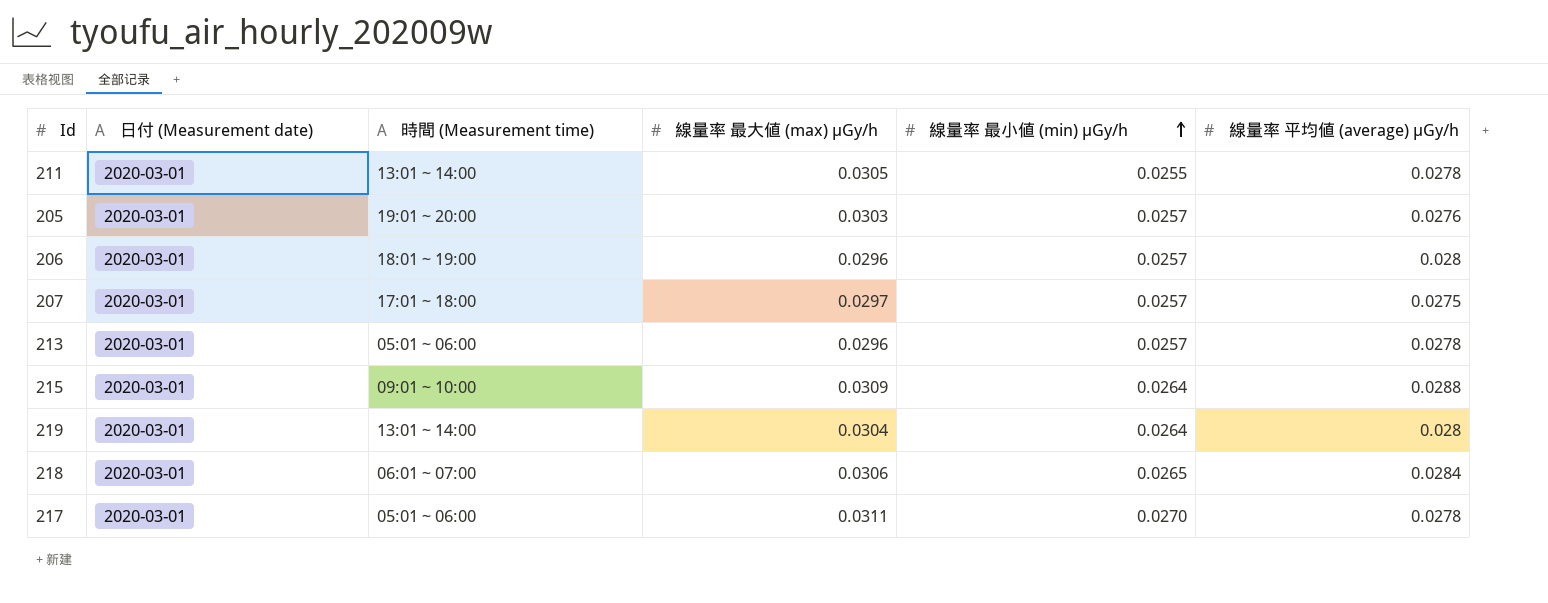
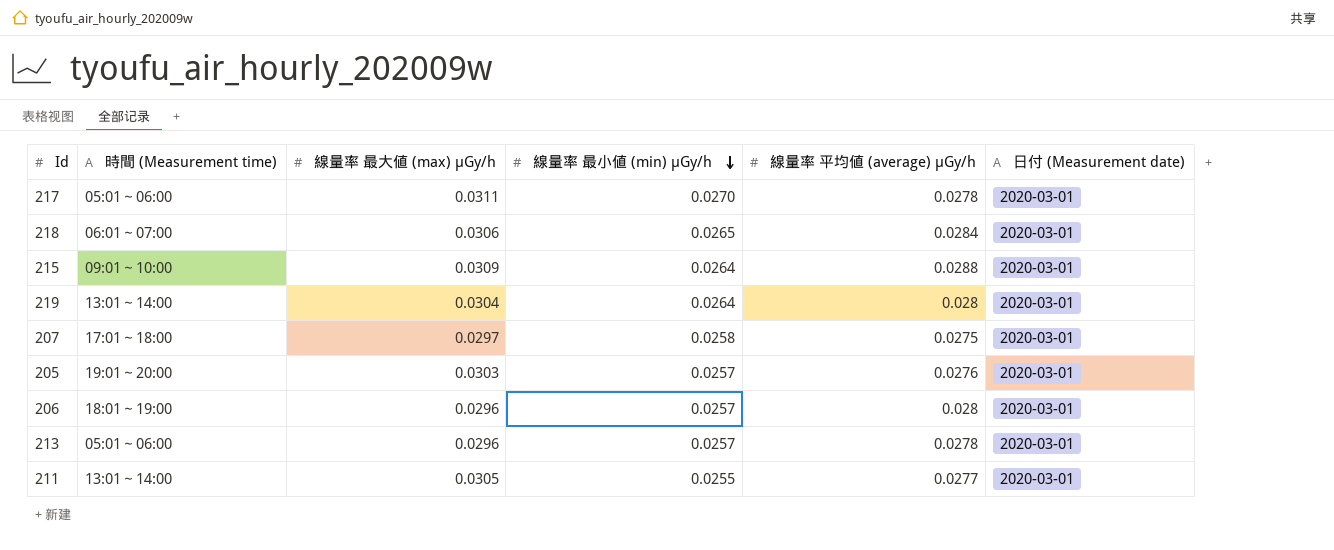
row order: 線量率 最小値 (min) μGy/h ascending -> 線量率 最小値 (min) μGy/h descending
column 日付 (Measurement date) | position: 2 -> 6
207 | 線量率 最小値 (min) μGy/h: 0.0257 -> 0.0258
211 | 線量率 平均値 (average) μGy/h: 0.0278 -> 0.0277

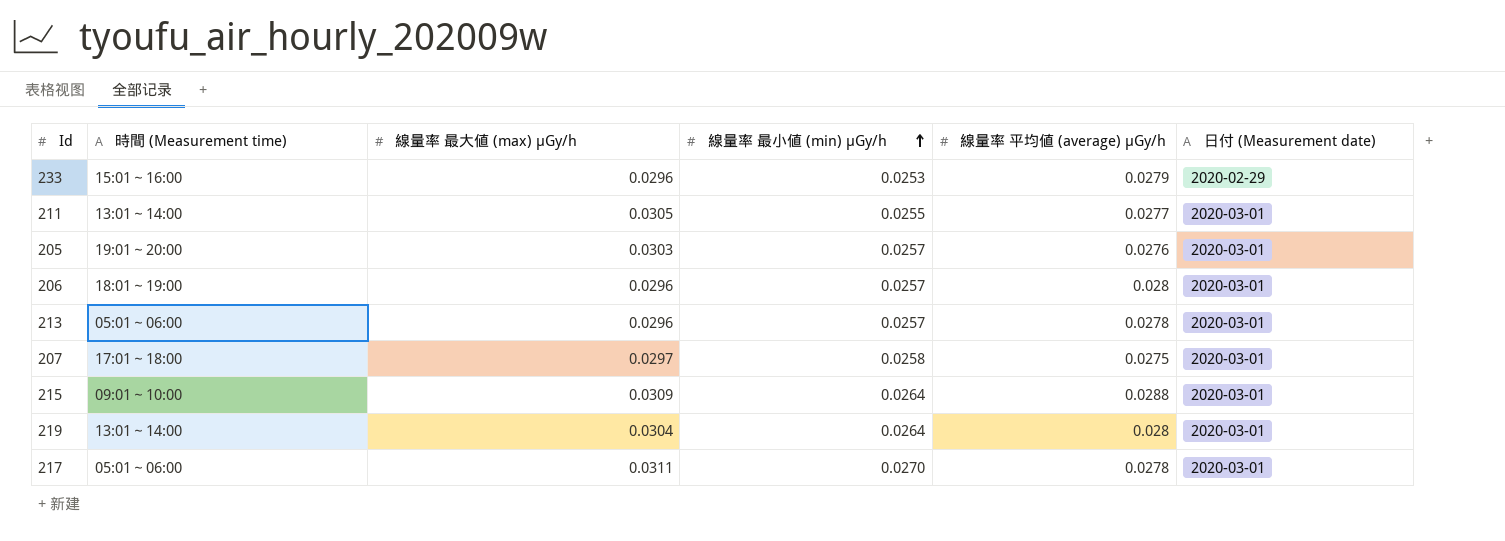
row order: 線量率 最小値 (min) μGy/h descending -> 線量率 最小値 (min) μGy/h ascending
row 218: 06:01～07:00 | 0.0306 | 0.0265 | 0.0284 | 2020-03-01 -> none
row 233: none -> 15:01～16:00 | 0.0296 | 0.0253 | 0.0279 | 2020-02-29

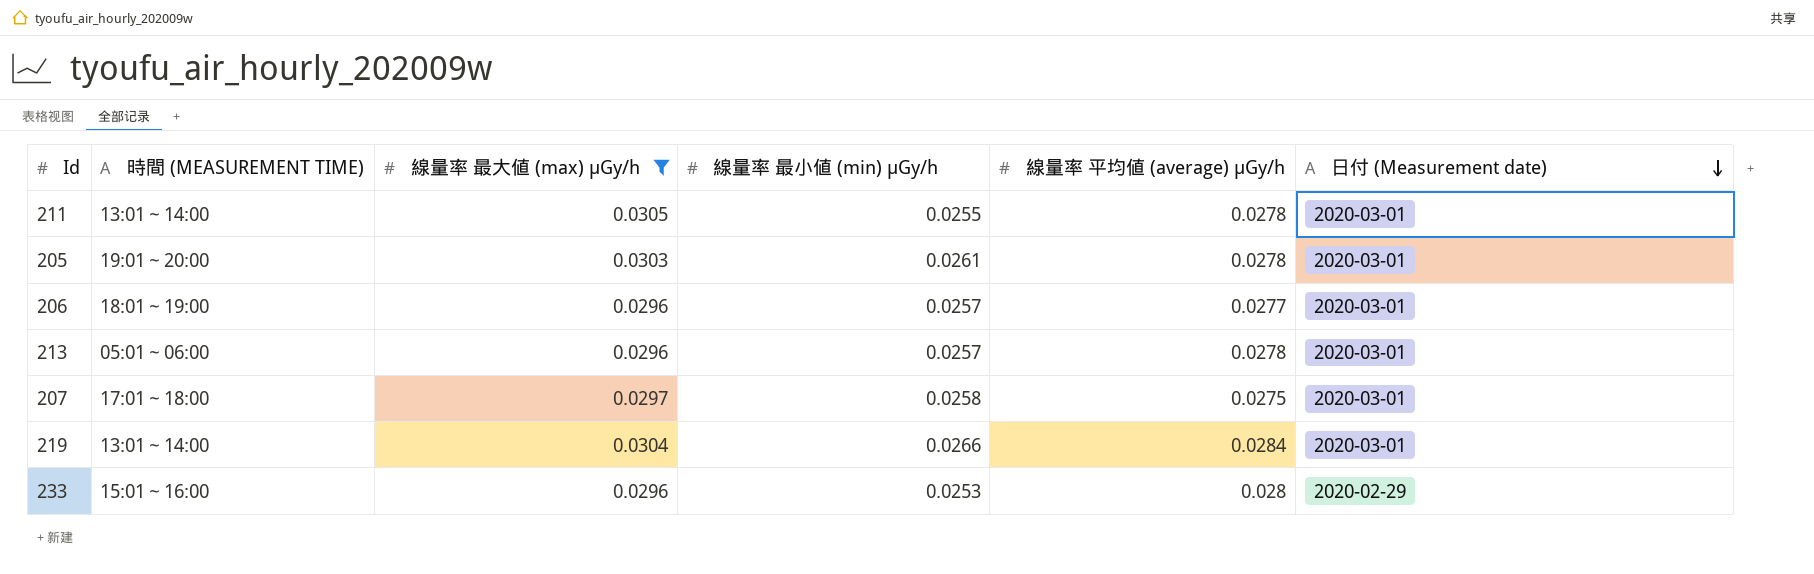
filter: none -> 線量率 最大値 (max) μGy/h <= 0.0305
row order: 線量率 最小値 (min) μGy/h ascending -> 日付 (Measurement date) descending
column name: 時間 (Measurement time) -> 時間 (MEASUREMENT TIME)
211 | 線量率 平均値 (average) μGy/h: 0.0277 -> 0.0278
205 | 線量率 最小値 (min) μGy/h: 0.0257 -> 0.0261
205 | 線量率 平均値 (average) μGy/h: 0.0276 -> 0.0278
206 | 線量率 平均値 (average) μGy/h: 0.028 -> 0.0277
219 | 線量率 最小値 (min) μGy/h: 0.0264 -> 0.0266
219 | 線量率 平均値 (average) μGy/h: 0.028 -> 0.0284
233 | 線量率 平均値 (average) μGy/h: 0.0279 -> 0.028

